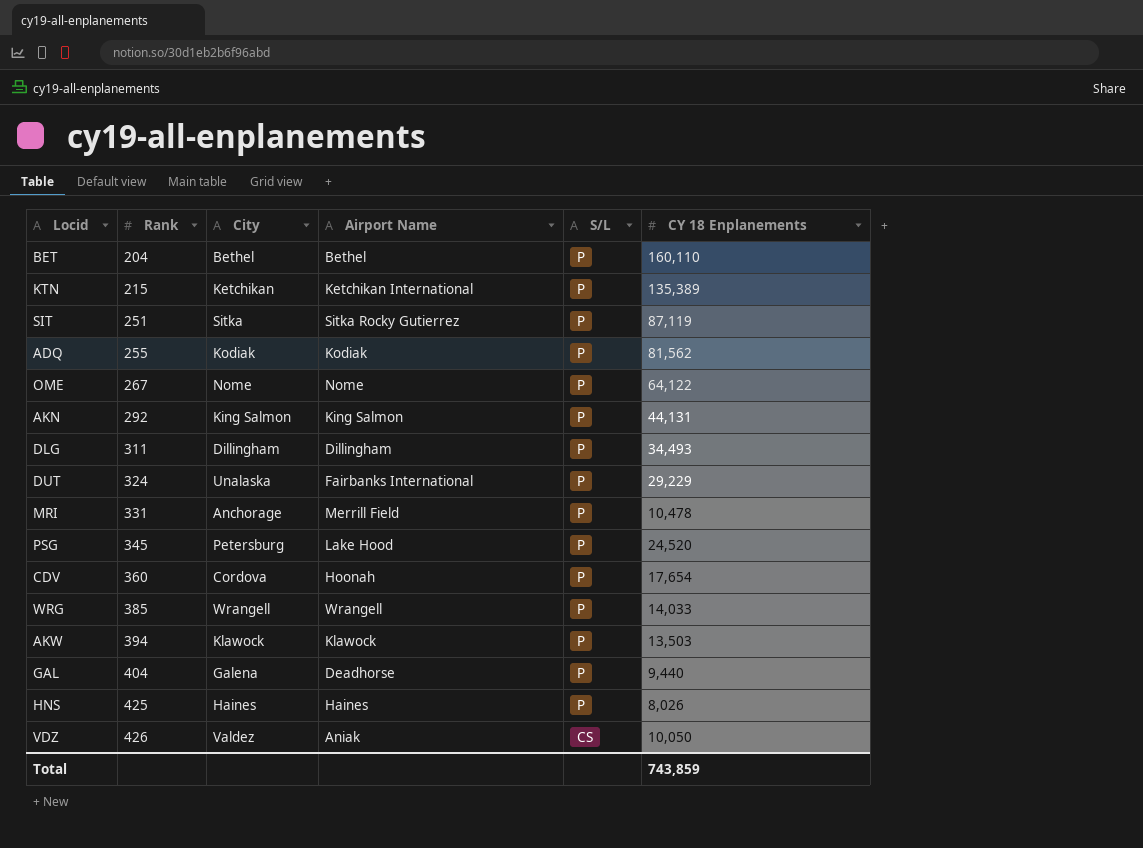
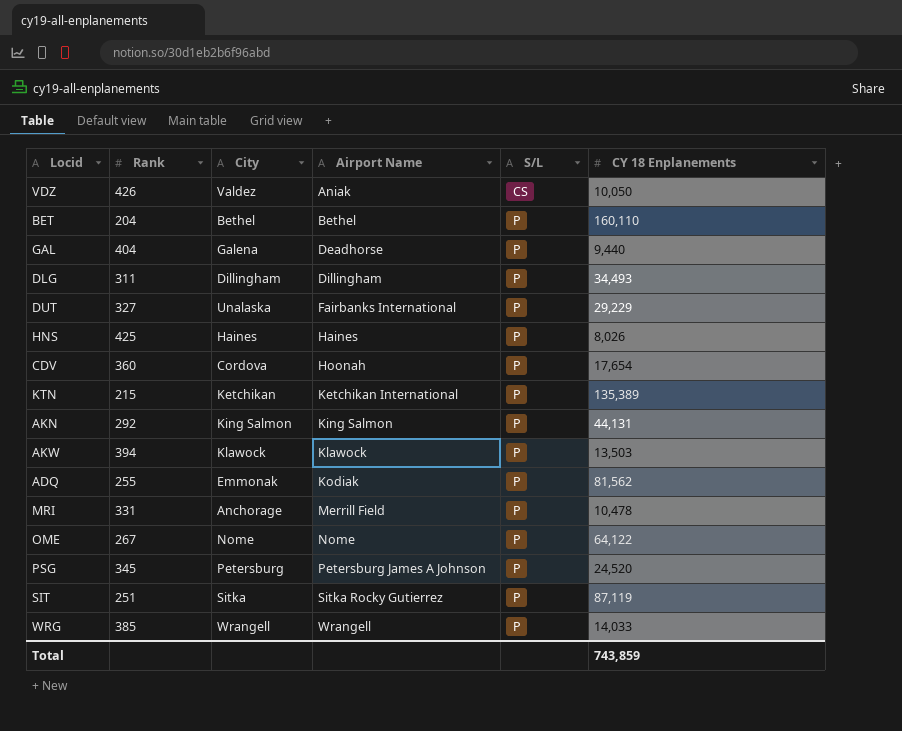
row order: Rank ascending -> Airport Name ascending
DUT | Rank: 324 -> 327
ADQ | City: Kodiak -> Emmonak
PSG | Airport Name: Lake Hood -> Petersburg James A Johnson

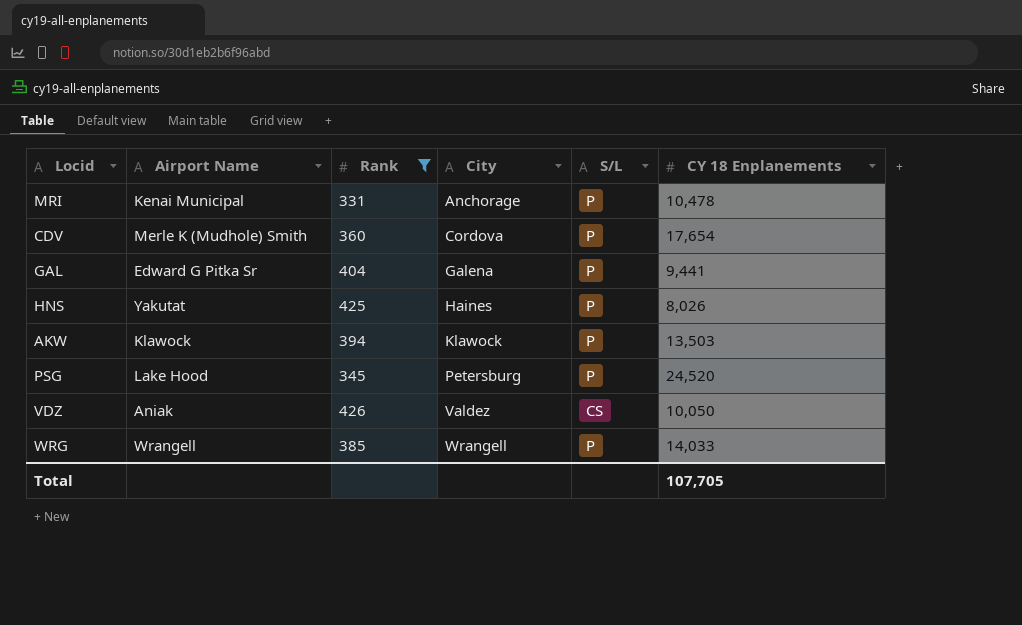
filter: none -> Rank >= 331
row order: Airport Name ascending -> City ascending
column Airport Name | position: 4 -> 2
MRI | Airport Name: Merrill Field -> Kenai Municipal
CDV | Airport Name: Hoonah -> Merle K (Mudhole) Smith
GAL | Airport Name: Deadhorse -> Edward G Pitka Sr
GAL | CY 18 Enplanements: 9,440 -> 9,441
HNS | Airport Name: Haines -> Yakutat
PSG | Airport Name: Petersburg James A Johnson -> Lake Hood
Total | CY 18 Enplanements: 743,859 -> 107,705

